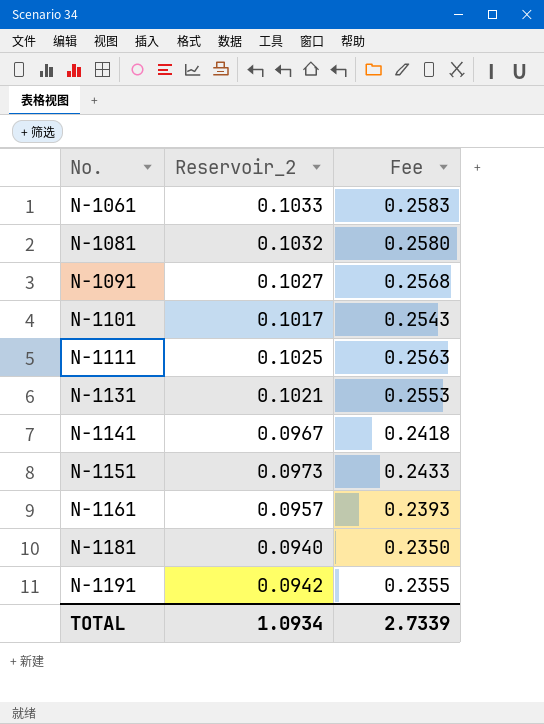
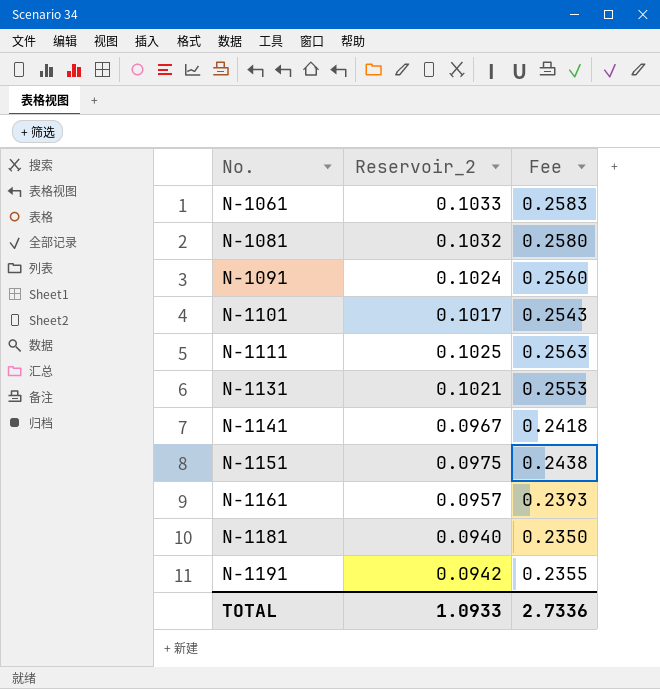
N-1091 | Reservoir_2: 0.1027 -> 0.1024
N-1091 | Fee: 0.2568 -> 0.2560
N-1151 | Reservoir_2: 0.0973 -> 0.0975
N-1151 | Fee: 0.2433 -> 0.2438
TOTAL | Reservoir_2: 1.0934 -> 1.0933
TOTAL | Fee: 2.7339 -> 2.7336

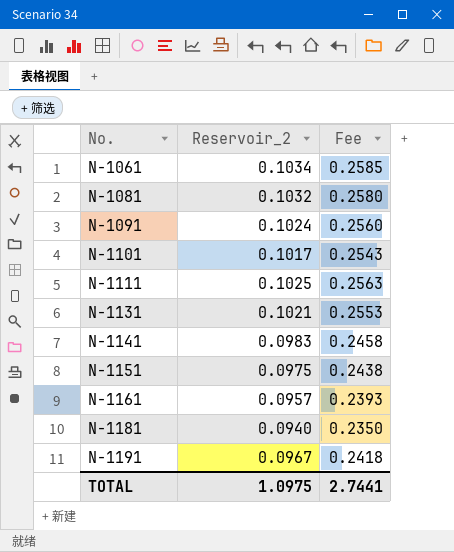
N-1061 | Reservoir_2: 0.1033 -> 0.1034
N-1061 | Fee: 0.2583 -> 0.2585
N-1141 | Reservoir_2: 0.0967 -> 0.0983
N-1141 | Fee: 0.2418 -> 0.2458
N-1191 | Reservoir_2: 0.0942 -> 0.0967
N-1191 | Fee: 0.2355 -> 0.2418
TOTAL | Reservoir_2: 1.0933 -> 1.0975
TOTAL | Fee: 2.7336 -> 2.7441

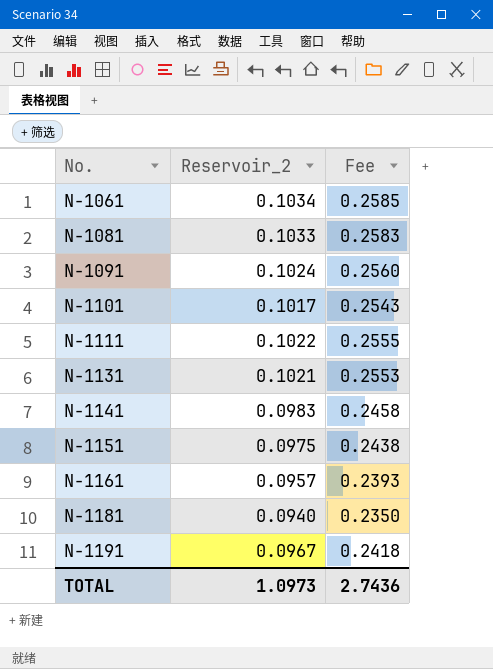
N-1081 | Reservoir_2: 0.1032 -> 0.1033
N-1081 | Fee: 0.2580 -> 0.2583
N-1111 | Reservoir_2: 0.1025 -> 0.1022
N-1111 | Fee: 0.2563 -> 0.2555
TOTAL | Reservoir_2: 1.0975 -> 1.0973
TOTAL | Fee: 2.7441 -> 2.7436

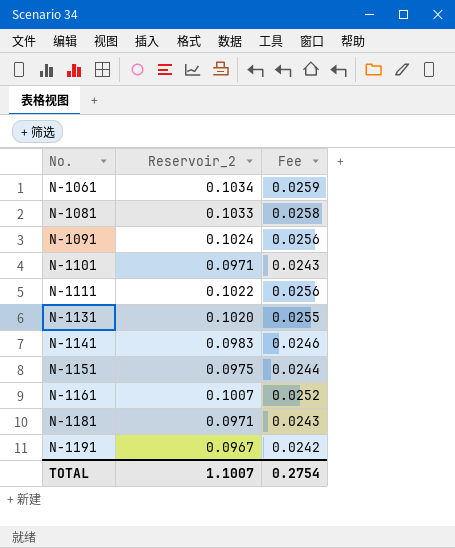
column Fee | formula: [Reservoir_2] * 2.5 -> [Reservoir_2] * 0.25
N-1101 | Reservoir_2: 0.1017 -> 0.0971
N-1131 | Reservoir_2: 0.1021 -> 0.1020
N-1161 | Reservoir_2: 0.0957 -> 0.1007
N-1181 | Reservoir_2: 0.0940 -> 0.0971
TOTAL | Reservoir_2: 1.0973 -> 1.1007
TOTAL | Fee: 2.7436 -> 0.2754

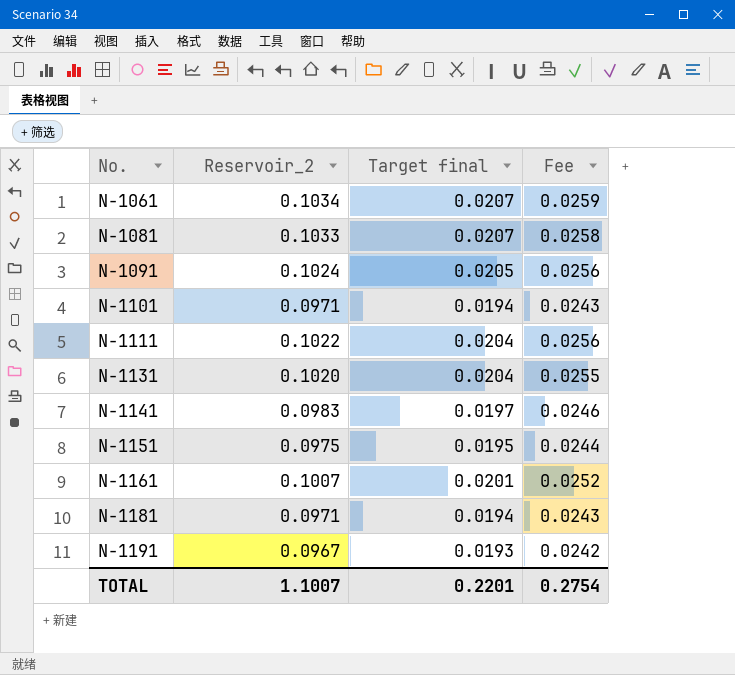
column Target final | formula: none -> [Reservoir_2] * 0.2

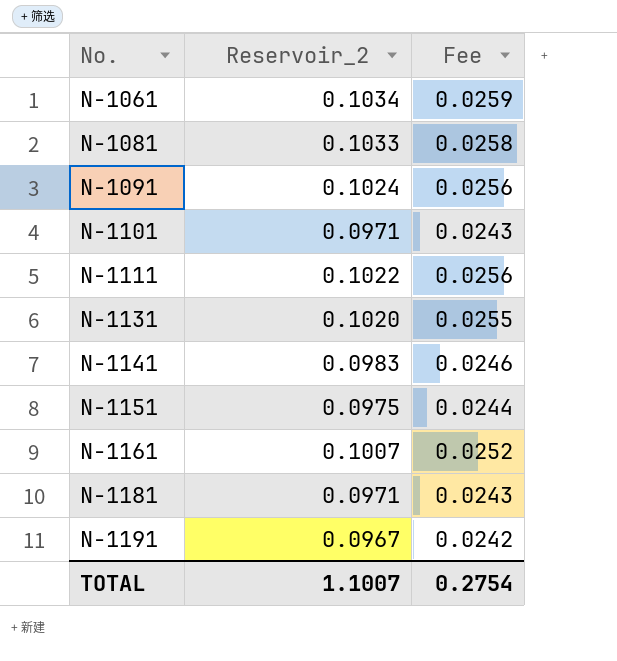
column Target final | formula: [Reservoir_2] * 0.2 -> none

